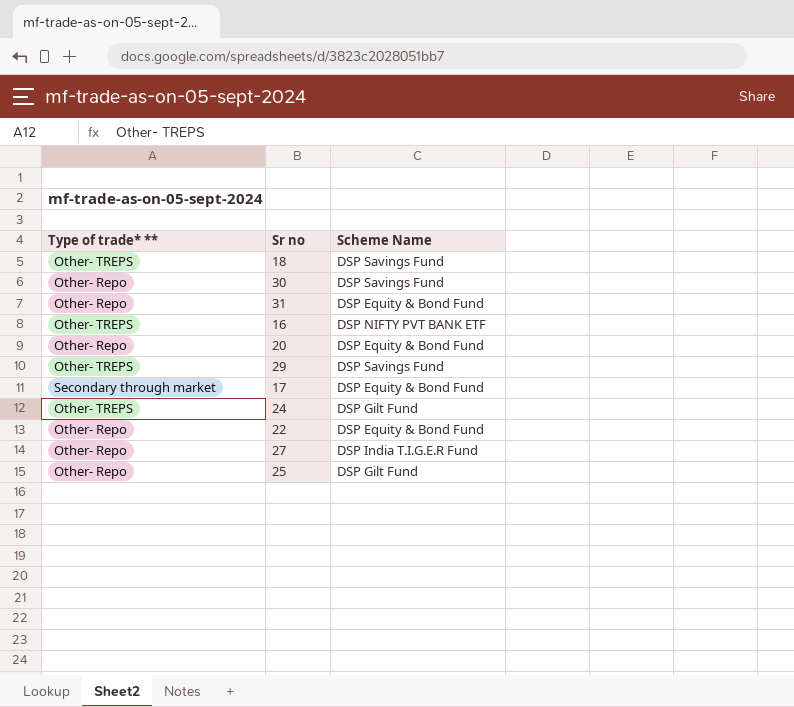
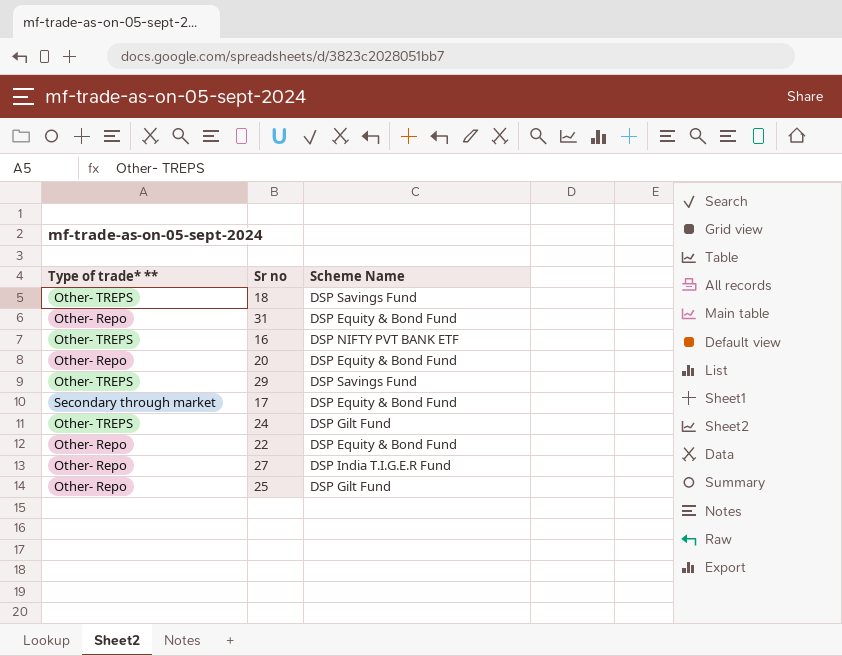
row 30: Other- Repo | DSP Savings Fund -> none

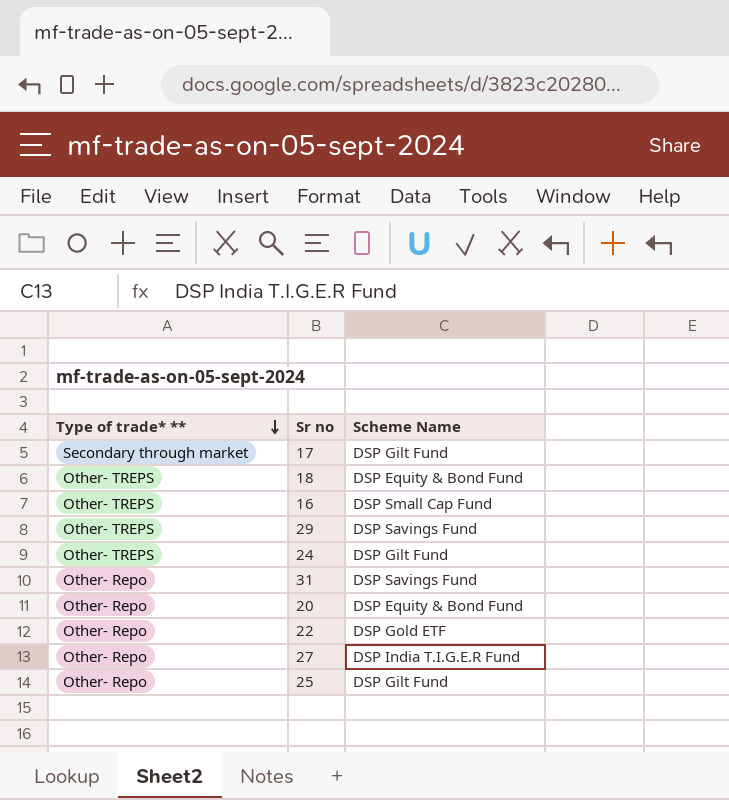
row order: none -> Type of trade* ** descending
17 | Scheme Name: DSP Equity & Bond Fund -> DSP Gilt Fund
18 | Scheme Name: DSP Savings Fund -> DSP Equity & Bond Fund
16 | Scheme Name: DSP NIFTY PVT BANK ETF -> DSP Small Cap Fund
31 | Scheme Name: DSP Equity & Bond Fund -> DSP Savings Fund
22 | Scheme Name: DSP Equity & Bond Fund -> DSP Gold ETF

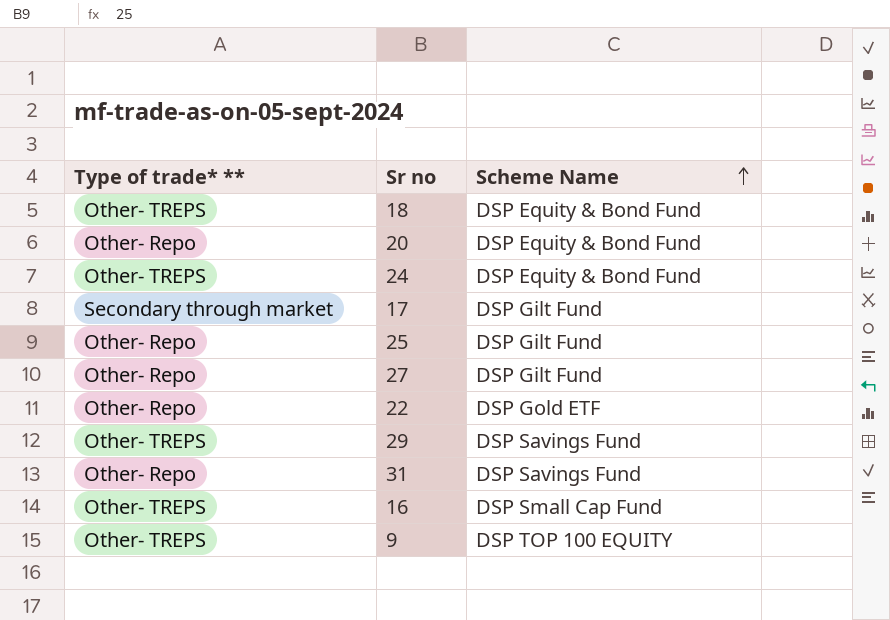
row order: Type of trade* ** descending -> Scheme Name ascending
24 | Scheme Name: DSP Gilt Fund -> DSP Equity & Bond Fund
27 | Scheme Name: DSP India T.I.G.E.R Fund -> DSP Gilt Fund
row 9: none -> Other- TREPS | DSP TOP 100 EQUITY

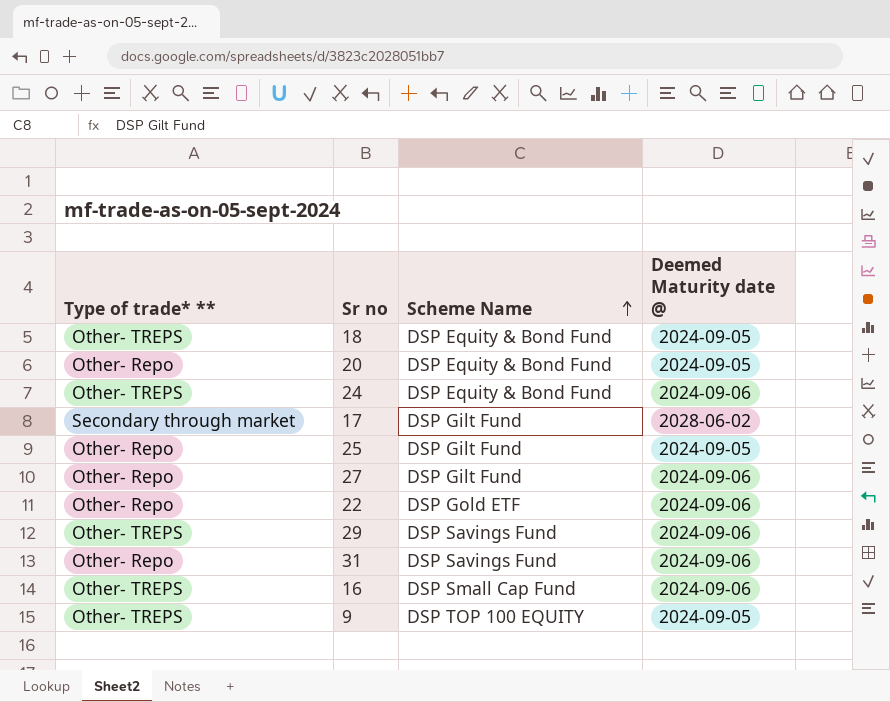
column Deemed Maturity date @ | position: none -> 4

